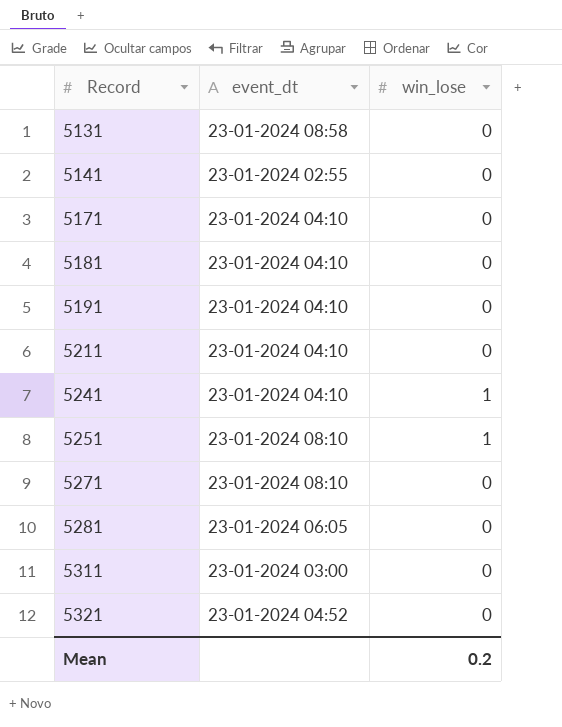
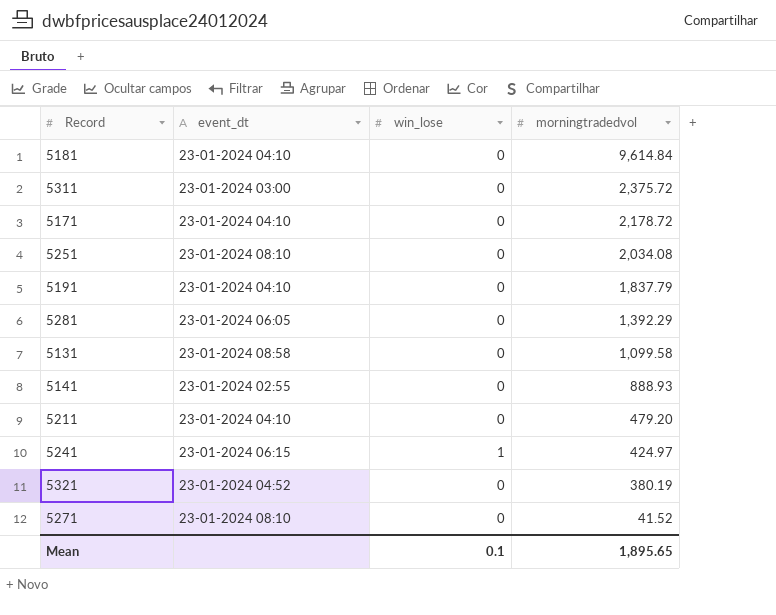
row order: Record ascending -> morningtradedvol descending
column morningtradedvol | position: none -> 4
5251 | win_lose: 1 -> 0
5241 | event_dt: 23-01-2024 04:10 -> 23-01-2024 06:15
Mean | win_lose: 0.2 -> 0.1

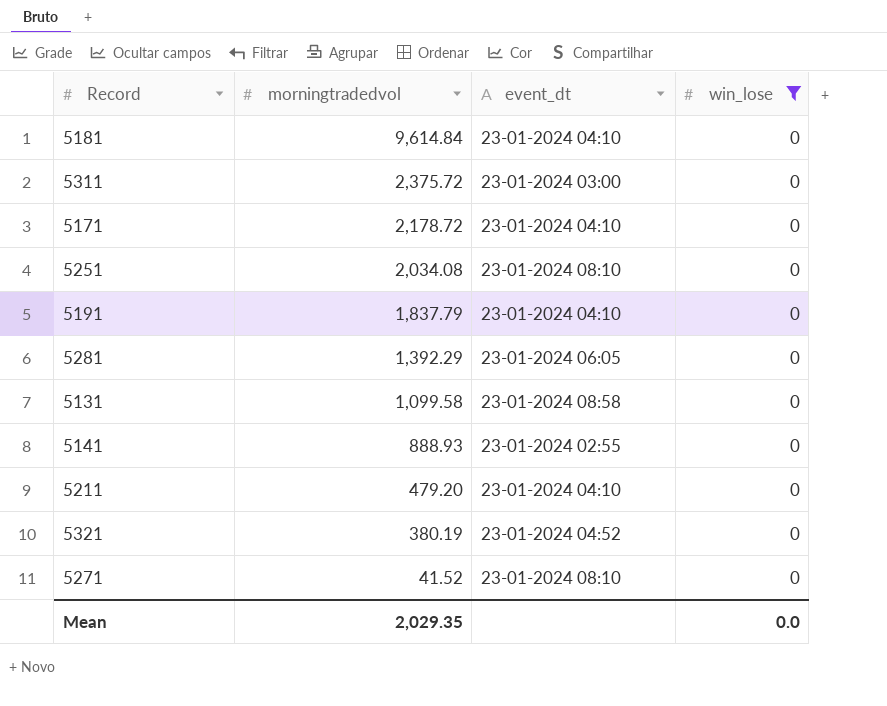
filter: none -> win_lose = 0
column morningtradedvol | position: 4 -> 2
Mean | morningtradedvol: 1,895.65 -> 2,029.35
Mean | win_lose: 0.1 -> 0.0

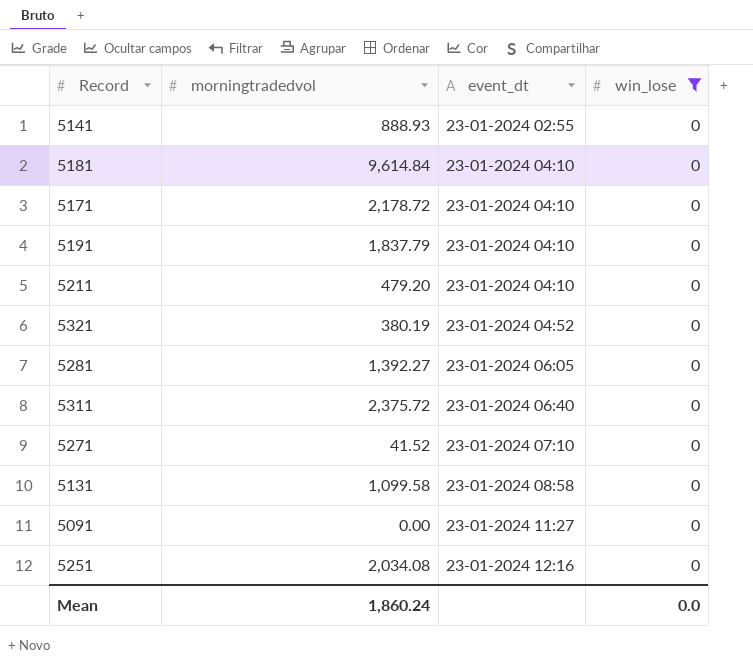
row order: morningtradedvol descending -> event_dt ascending
5281 | morningtradedvol: 1,392.29 -> 1,392.27
5311 | event_dt: 23-01-2024 03:00 -> 23-01-2024 06:40
5271 | event_dt: 23-01-2024 08:10 -> 23-01-2024 07:10
row 5091: none -> 0.00 | 23-01-2024 11:27 | 0
5251 | event_dt: 23-01-2024 08:10 -> 23-01-2024 12:16
Mean | morningtradedvol: 2,029.35 -> 1,860.24

